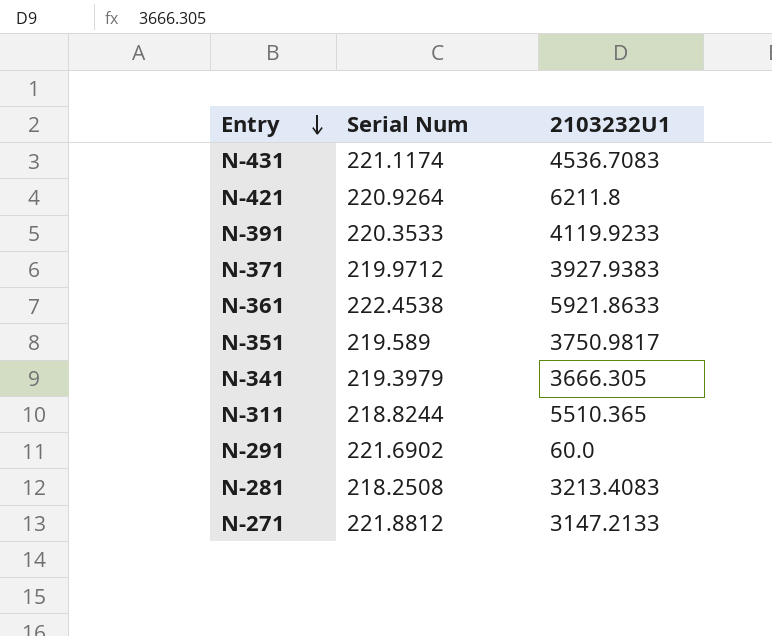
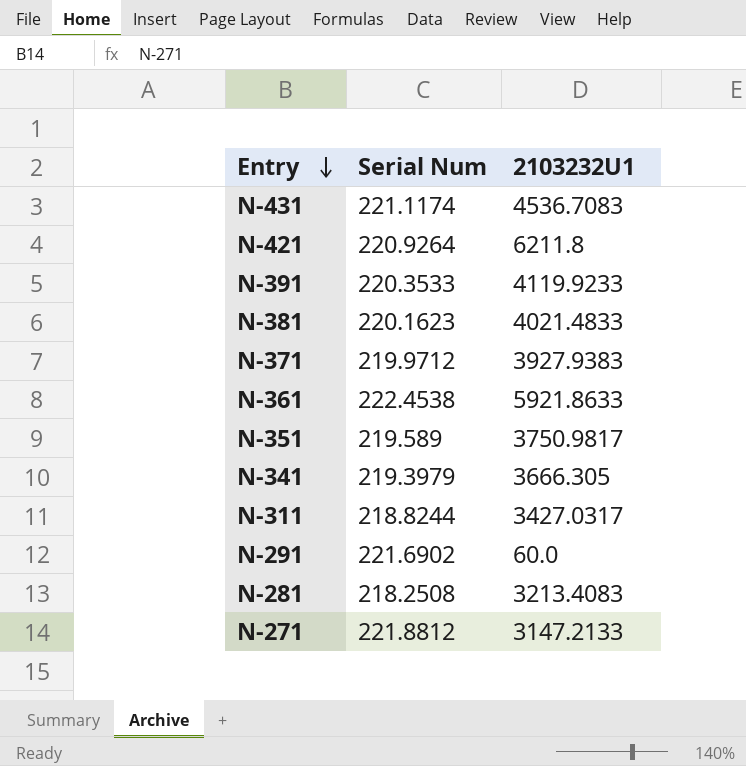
row N-381: none -> 220.1623 | 4021.4833
N-311 | 2103232U1: 5510.365 -> 3427.0317

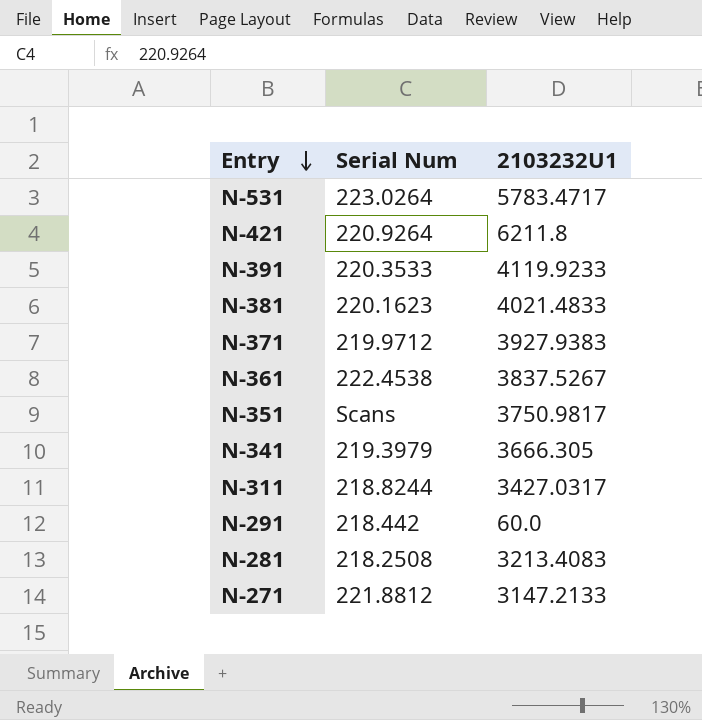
row N-431: 221.1174 | 4536.7083 -> none
row N-531: none -> 223.0264 | 5783.4717
N-361 | 2103232U1: 5921.8633 -> 3837.5267
N-351 | Serial Num: 219.589 -> Scans
N-291 | Serial Num: 221.6902 -> 218.442

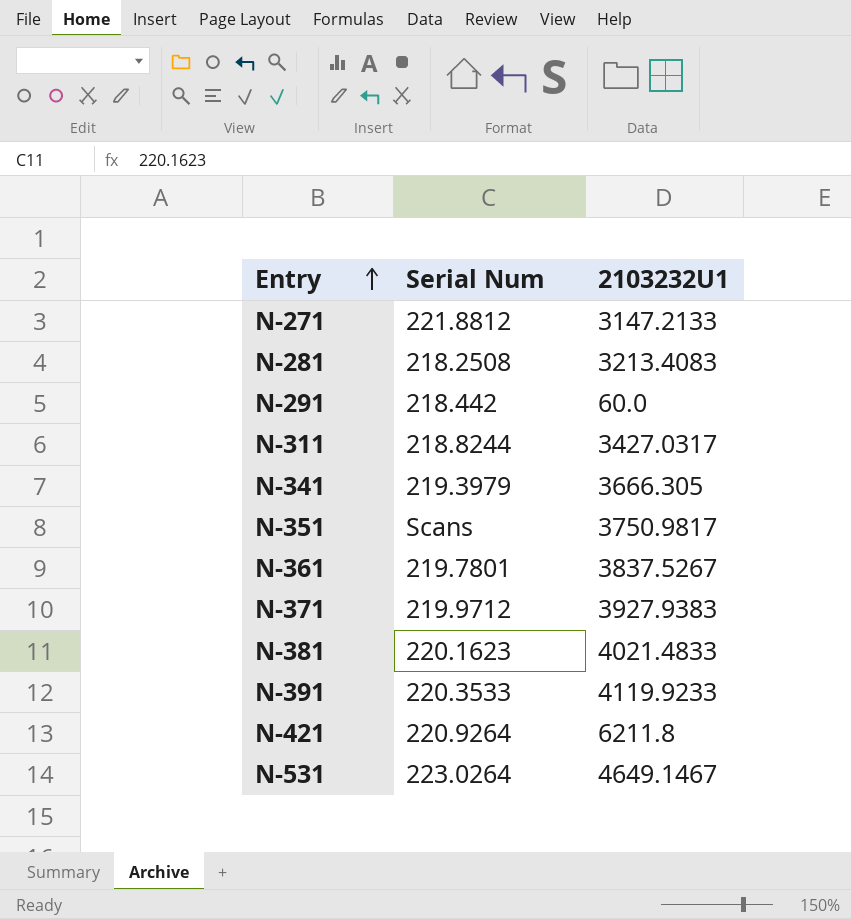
row order: Entry descending -> Entry ascending
N-361 | Serial Num: 222.4538 -> 219.7801
N-531 | 2103232U1: 5783.4717 -> 4649.1467

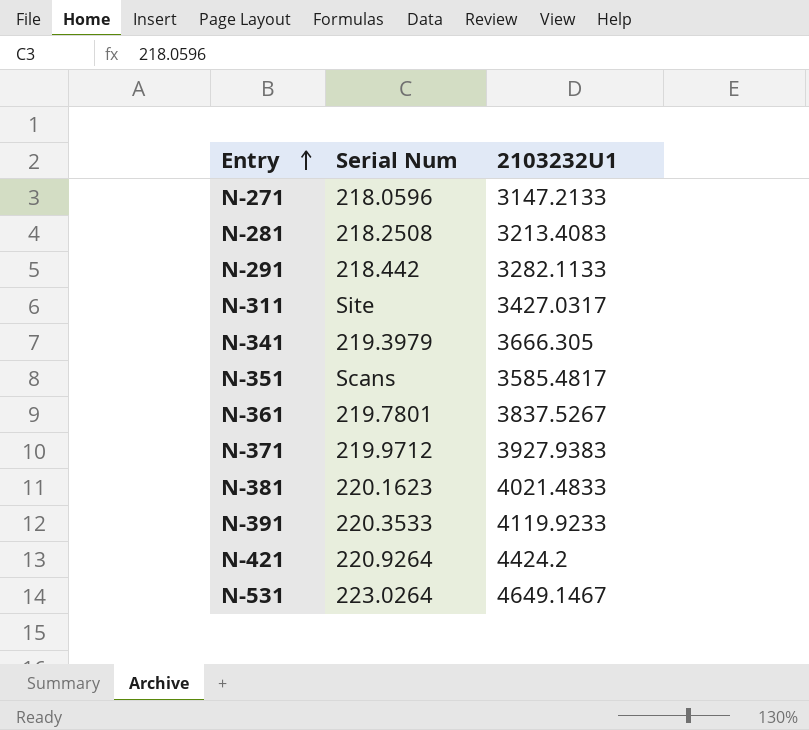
N-271 | Serial Num: 221.8812 -> 218.0596
N-291 | 2103232U1: 60.0 -> 3282.1133
N-311 | Serial Num: 218.8244 -> Site
N-351 | 2103232U1: 3750.9817 -> 3585.4817
N-421 | 2103232U1: 6211.8 -> 4424.2

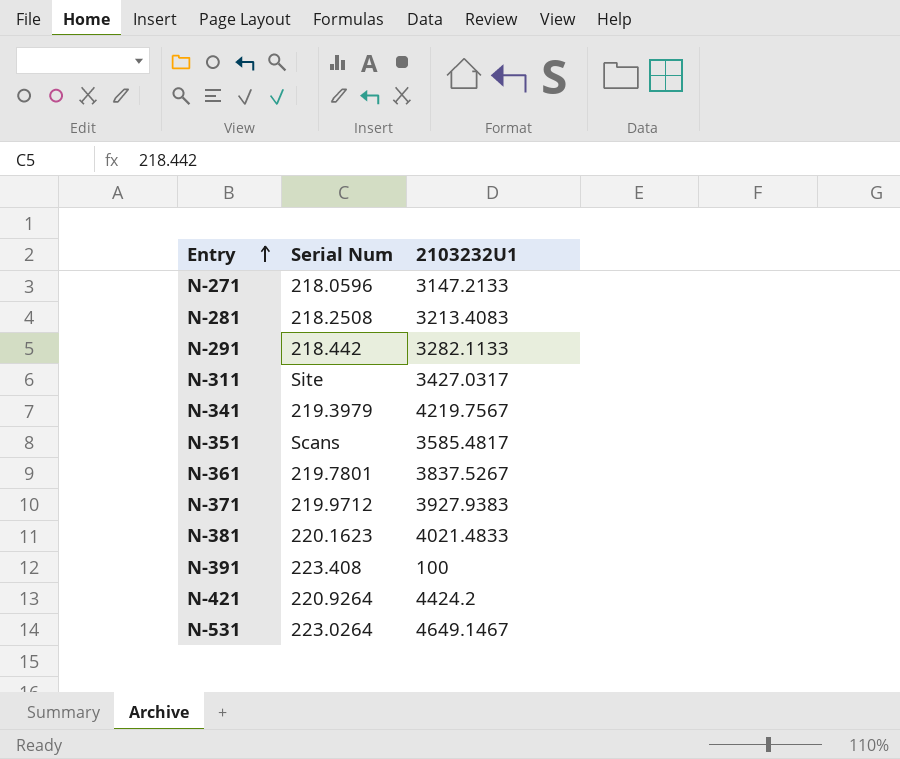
N-341 | 2103232U1: 3666.305 -> 4219.7567
N-391 | Serial Num: 220.3533 -> 223.408
N-391 | 2103232U1: 4119.9233 -> 100

